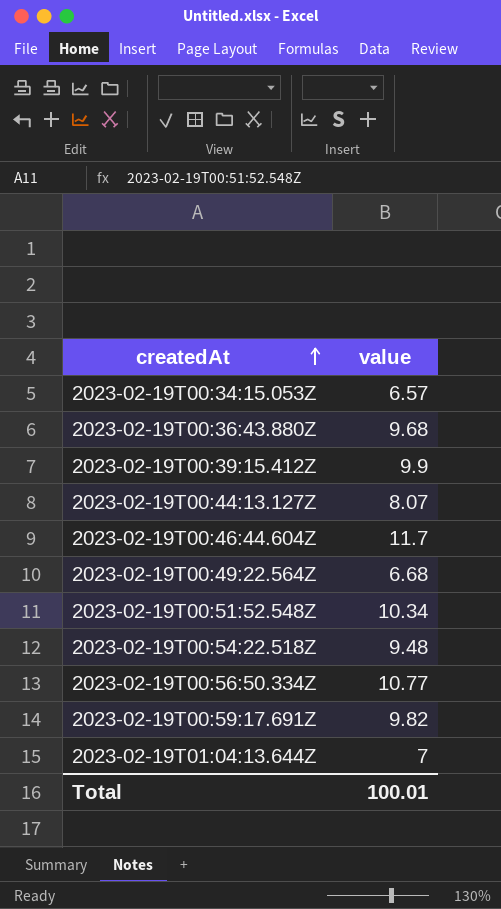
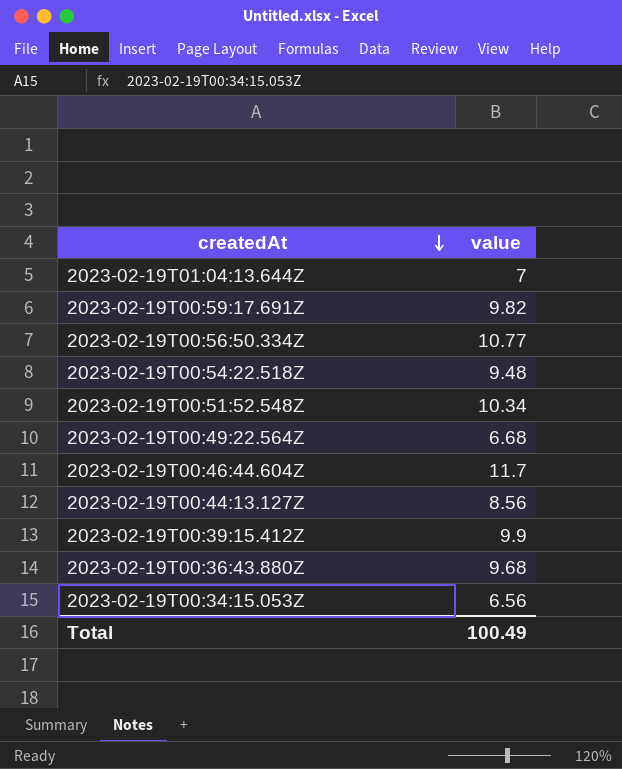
row order: createdAt ascending -> createdAt descending
2023-02-19T00:44:13.127Z | value: 8.07 -> 8.56
2023-02-19T00:34:15.053Z | value: 6.57 -> 6.56
Total | value: 100.01 -> 100.49

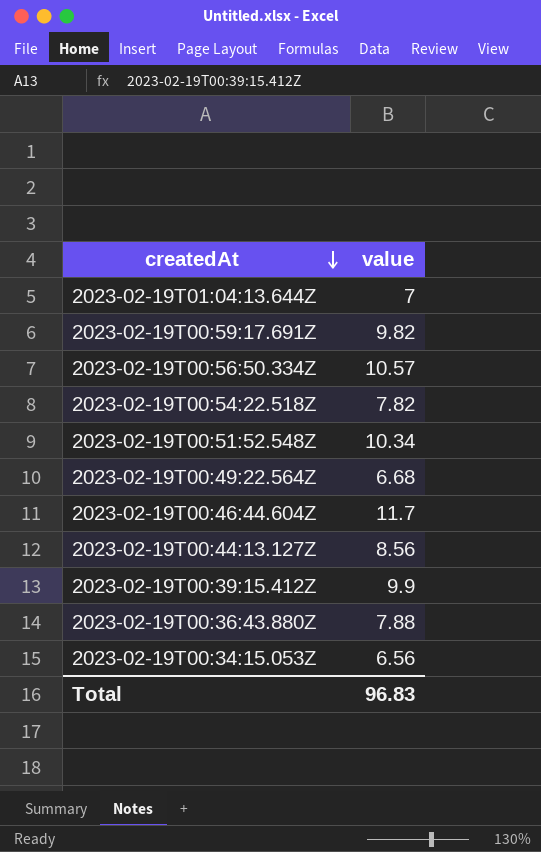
2023-02-19T00:56:50.334Z | value: 10.77 -> 10.57
2023-02-19T00:54:22.518Z | value: 9.48 -> 7.82
2023-02-19T00:36:43.880Z | value: 9.68 -> 7.88
Total | value: 100.49 -> 96.83

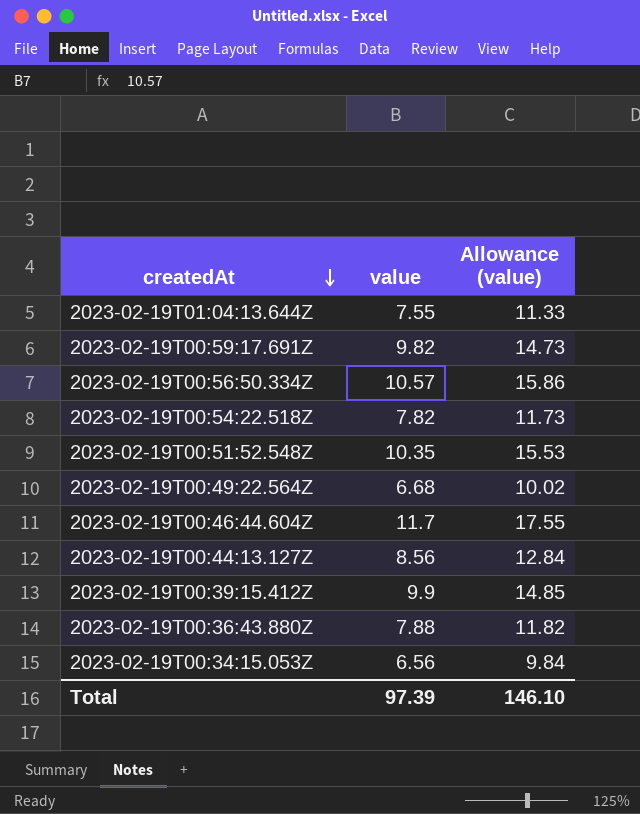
column Allowance (value) | formula: none -> [value] * 1.5
2023-02-19T01:04:13.644Z | value: 7 -> 7.55
2023-02-19T00:51:52.548Z | value: 10.34 -> 10.35
Total | value: 96.83 -> 97.39

